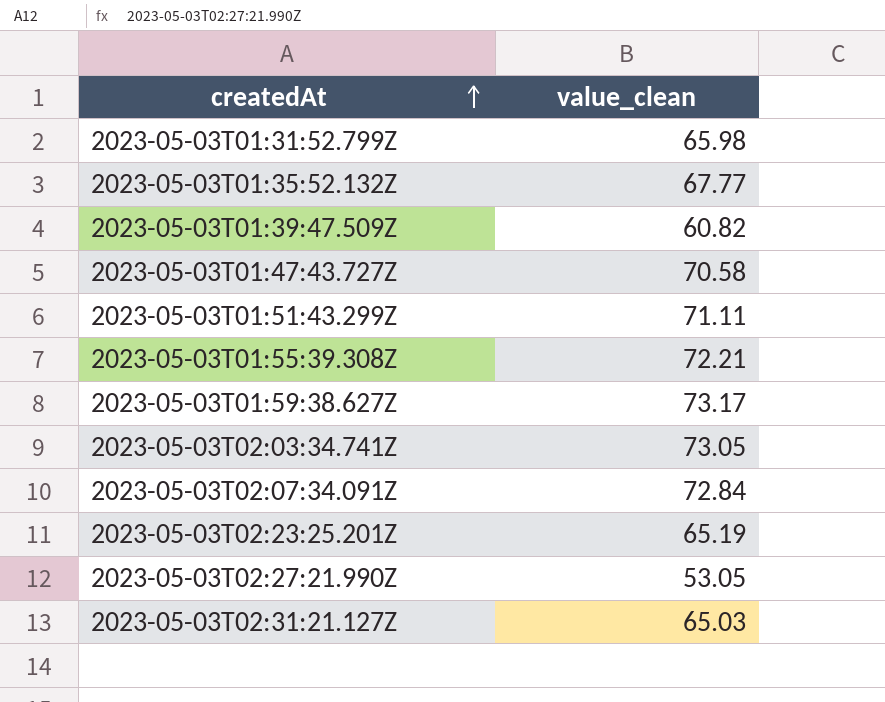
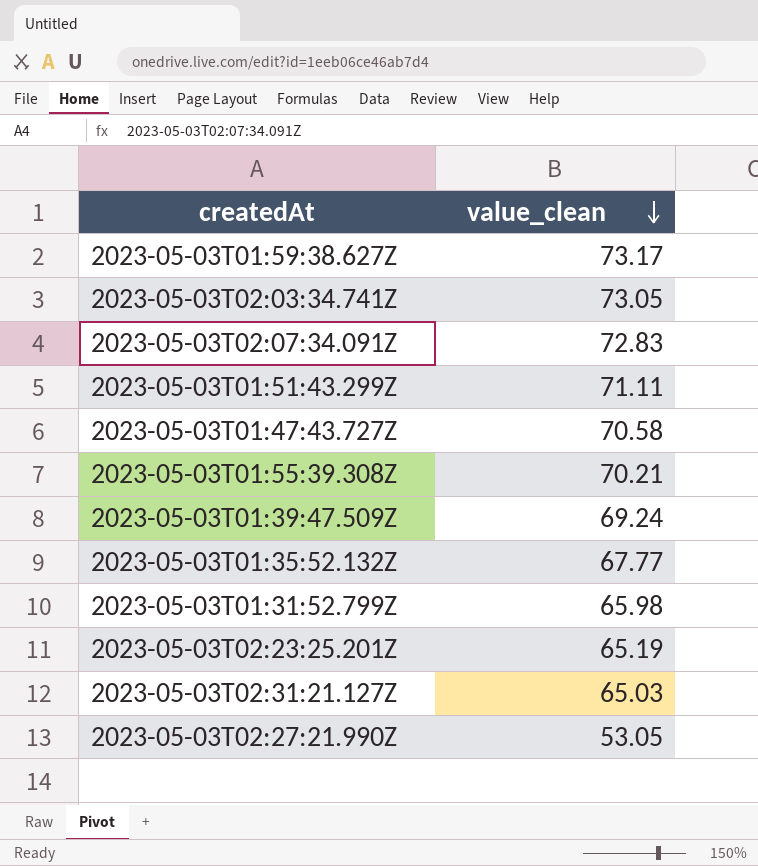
row order: createdAt ascending -> value_clean descending
2023-05-03T02:07:34.091Z | value_clean: 72.84 -> 72.83
2023-05-03T01:55:39.308Z | value_clean: 72.21 -> 70.21
2023-05-03T01:39:47.509Z | value_clean: 60.82 -> 69.24

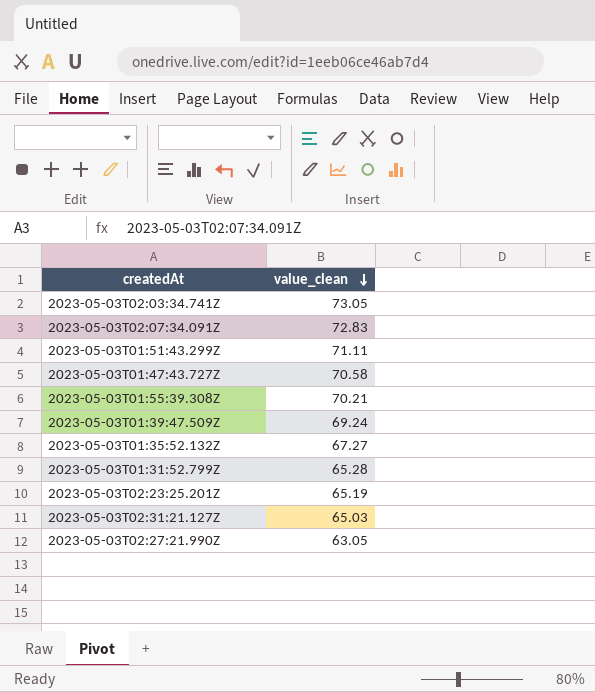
row 2023-05-03T01:59:38.627Z: 73.17 -> none
2023-05-03T01:35:52.132Z | value_clean: 67.77 -> 67.27
2023-05-03T01:31:52.799Z | value_clean: 65.98 -> 65.28
2023-05-03T02:27:21.990Z | value_clean: 53.05 -> 63.05

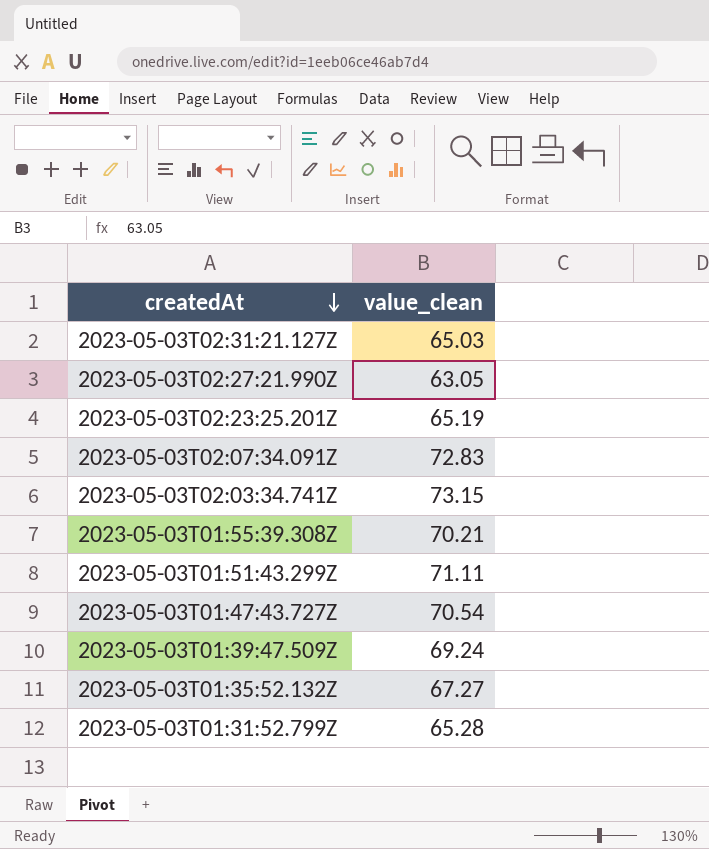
row order: value_clean descending -> createdAt descending
2023-05-03T02:03:34.741Z | value_clean: 73.05 -> 73.15
2023-05-03T01:47:43.727Z | value_clean: 70.58 -> 70.54

